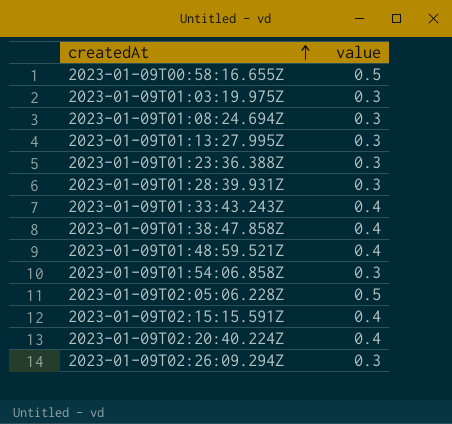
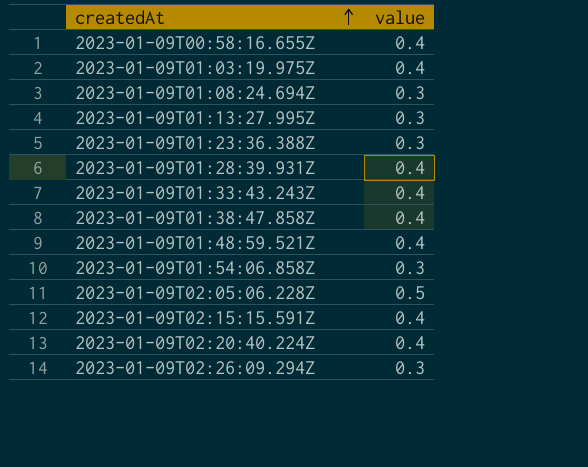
2023-01-09T00:58:16.655Z | value: 0.5 -> 0.4
2023-01-09T01:03:19.975Z | value: 0.3 -> 0.4
2023-01-09T01:28:39.931Z | value: 0.3 -> 0.4

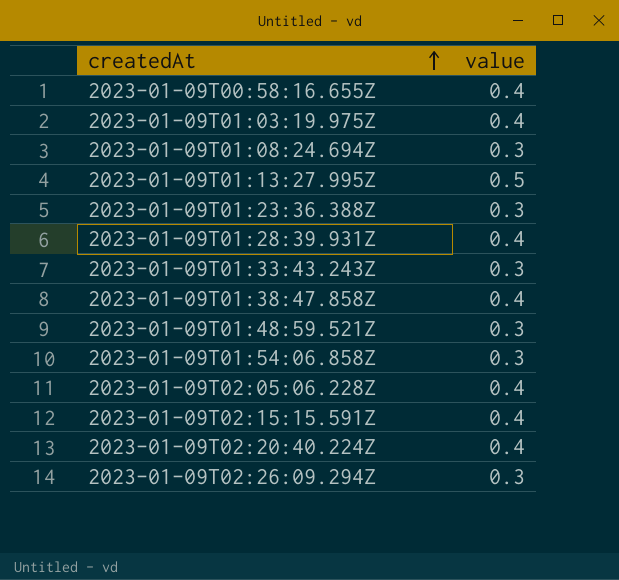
2023-01-09T01:13:27.995Z | value: 0.3 -> 0.5
2023-01-09T01:33:43.243Z | value: 0.4 -> 0.3
2023-01-09T01:48:59.521Z | value: 0.4 -> 0.3
2023-01-09T02:05:06.228Z | value: 0.5 -> 0.4

